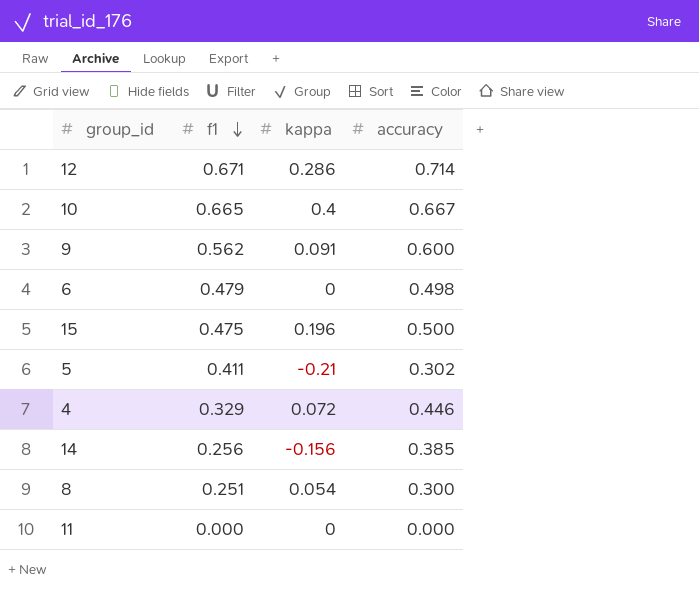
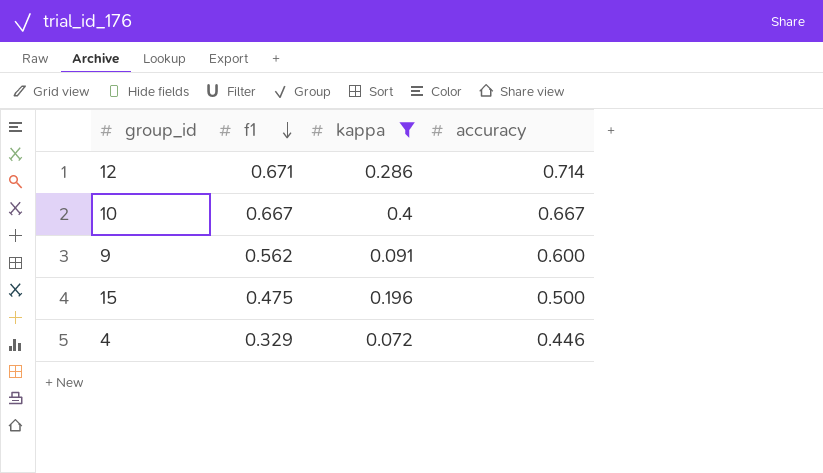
filter: none -> kappa >= 0.072
10 | f1: 0.665 -> 0.667

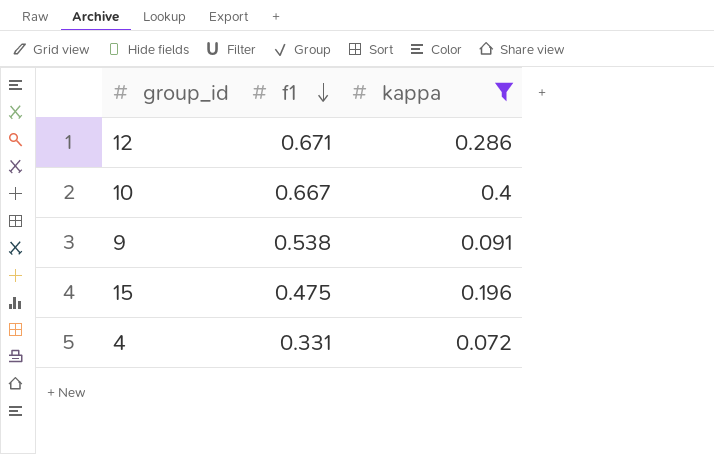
column accuracy | position: 4 -> none
9 | f1: 0.562 -> 0.538
4 | f1: 0.329 -> 0.331

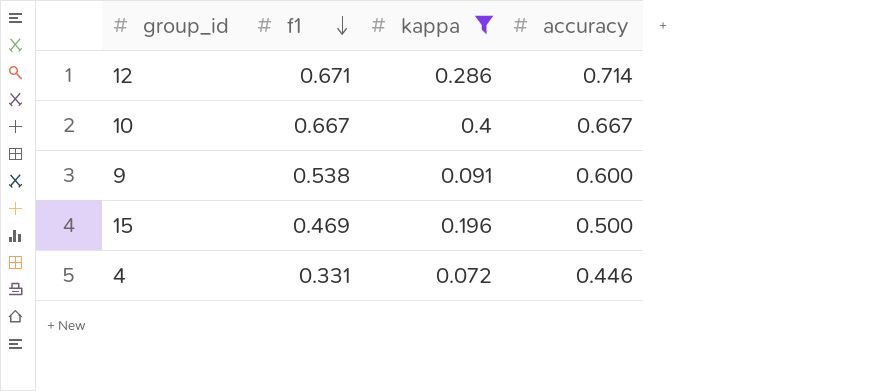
column accuracy | position: none -> 4
15 | f1: 0.475 -> 0.469

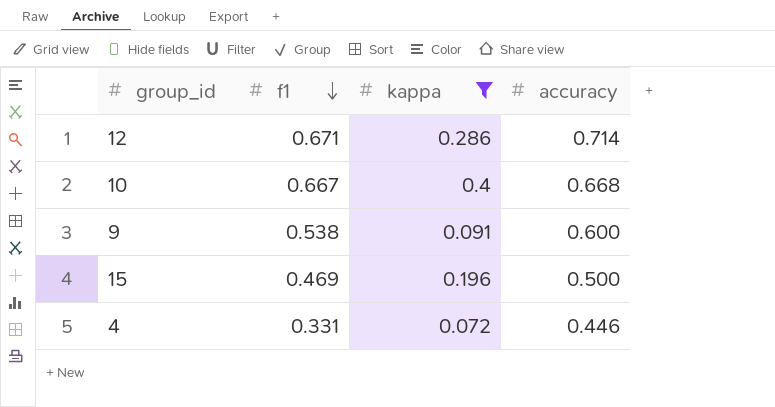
10 | accuracy: 0.667 -> 0.668

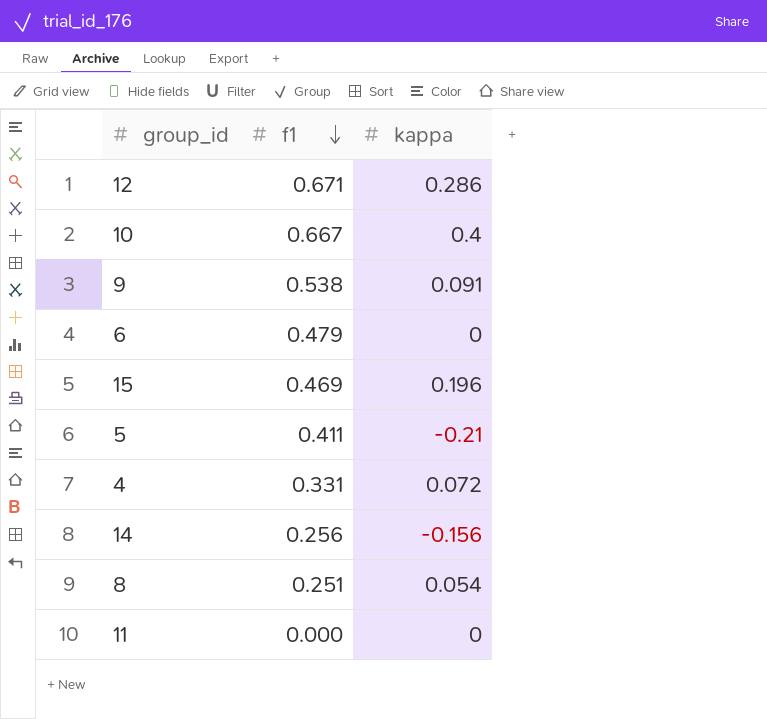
filter: kappa >= 0.072 -> none
column accuracy | position: 4 -> none

